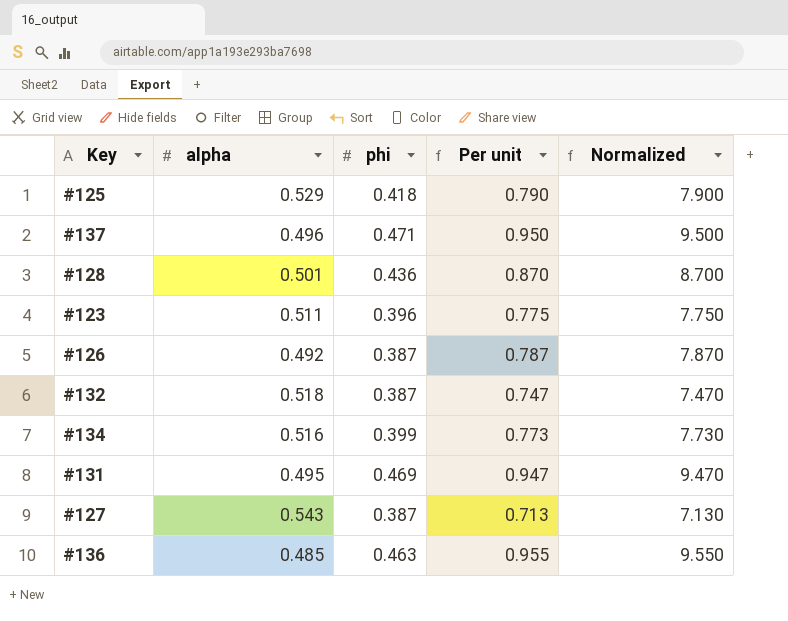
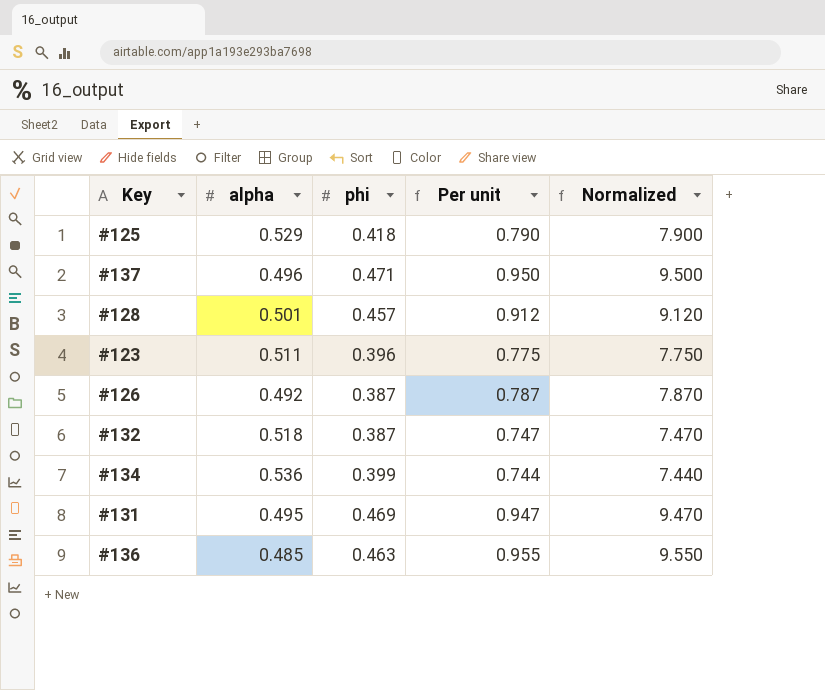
row #127: 0.543 | 0.387 | 0.713 | 7.130 -> none
#128 | phi: 0.436 -> 0.457
#128 | Per unit: 0.870 -> 0.912
#128 | Normalized: 8.700 -> 9.120
#134 | alpha: 0.516 -> 0.536
#134 | Per unit: 0.773 -> 0.744
#134 | Normalized: 7.730 -> 7.440

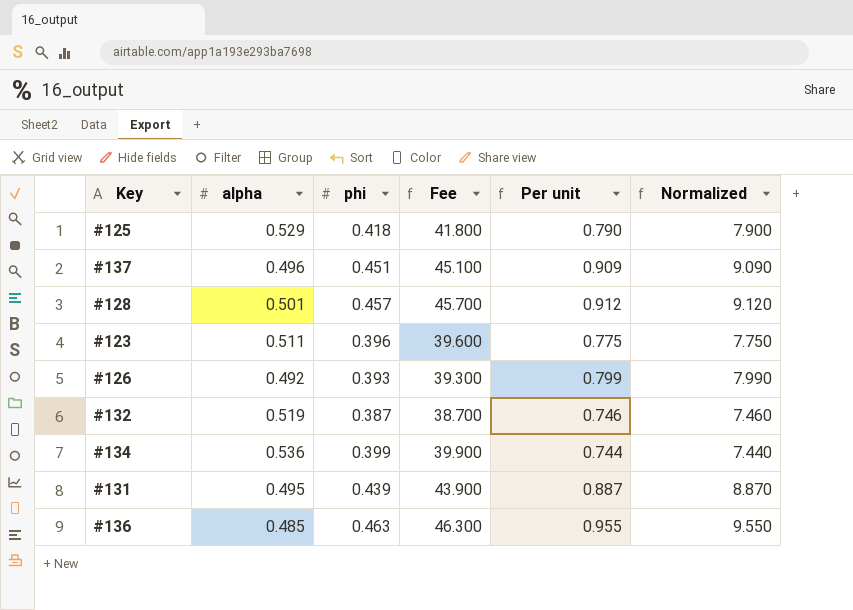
column Fee | formula: none -> [phi] * 100
#137 | phi: 0.471 -> 0.451
#137 | Per unit: 0.950 -> 0.909
#137 | Normalized: 9.500 -> 9.090
#126 | phi: 0.387 -> 0.393
#126 | Per unit: 0.787 -> 0.799
#126 | Normalized: 7.870 -> 7.990
#132 | alpha: 0.518 -> 0.519
#132 | Per unit: 0.747 -> 0.746
#132 | Normalized: 7.470 -> 7.460
#131 | phi: 0.469 -> 0.439
#131 | Per unit: 0.947 -> 0.887
#131 | Normalized: 9.470 -> 8.870

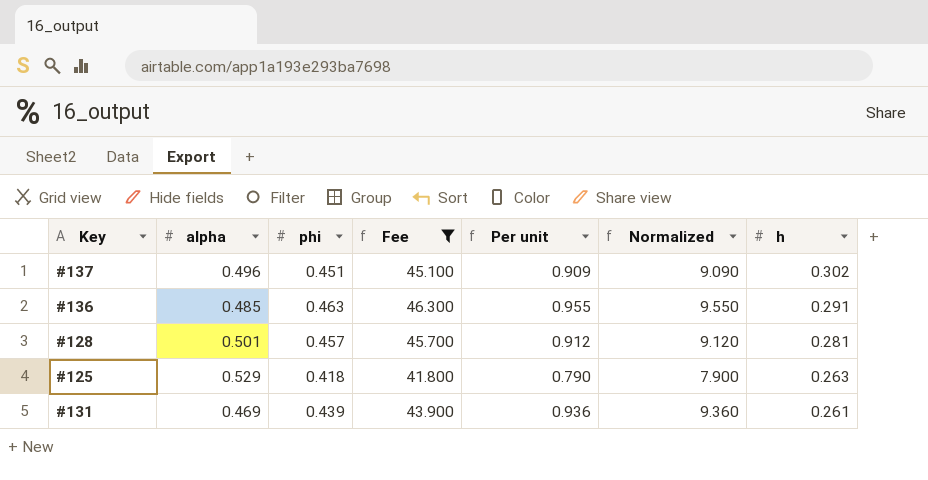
filter: none -> Fee >= 41.800
row order: none -> h descending
column h | position: none -> 7
#131 | alpha: 0.495 -> 0.469
#131 | Per unit: 0.887 -> 0.936
#131 | Normalized: 8.870 -> 9.360

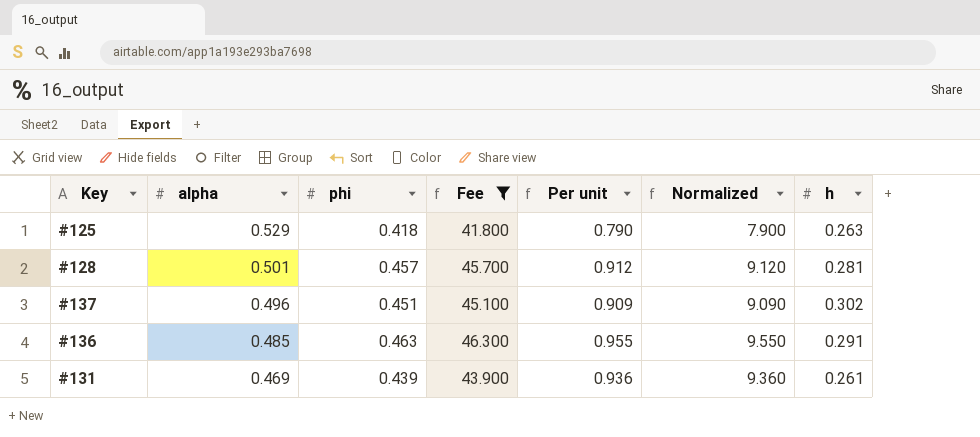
row order: h descending -> alpha descending

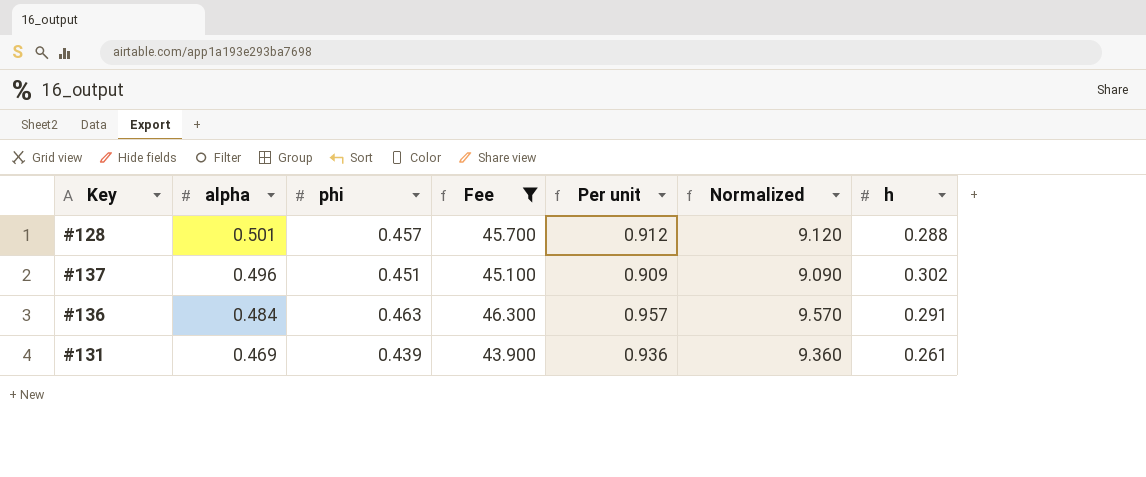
row #125: 0.529 | 0.418 | 41.800 | 0.790 | 7.900 | 0.263 -> none
#128 | h: 0.281 -> 0.288
#136 | alpha: 0.485 -> 0.484
#136 | Per unit: 0.955 -> 0.957
#136 | Normalized: 9.550 -> 9.570

